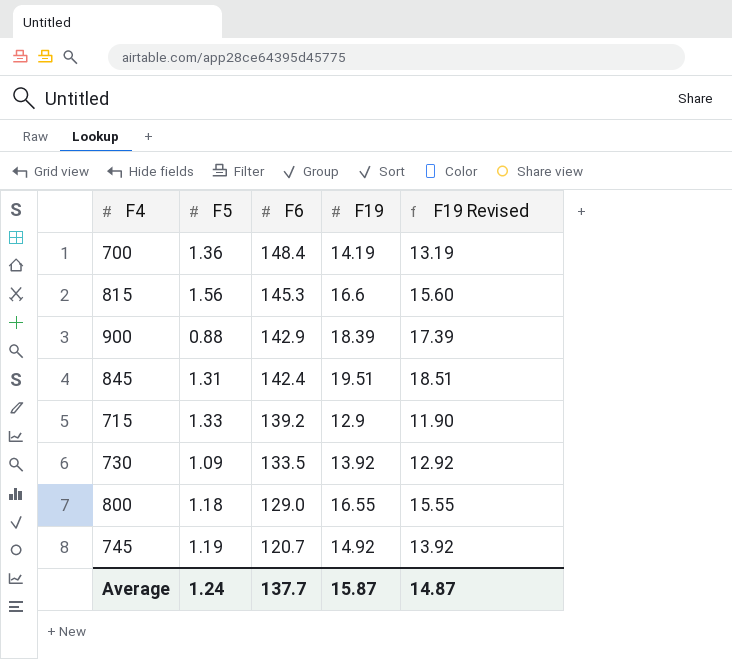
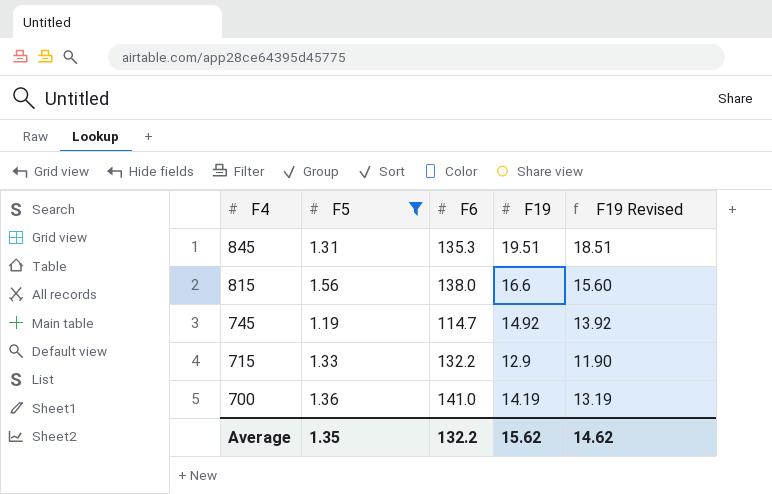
filter: none -> F5 >= 1.19
row order: F6 descending -> F4 descending
845 | F6: 142.4 -> 135.3
815 | F6: 145.3 -> 138.0
745 | F6: 120.7 -> 114.7
715 | F6: 139.2 -> 132.2
700 | F6: 148.4 -> 141.0
Average | F5: 1.24 -> 1.35
Average | F6: 137.7 -> 132.2
Average | F19: 15.87 -> 15.62
Average | F19 Revised: 14.87 -> 14.62

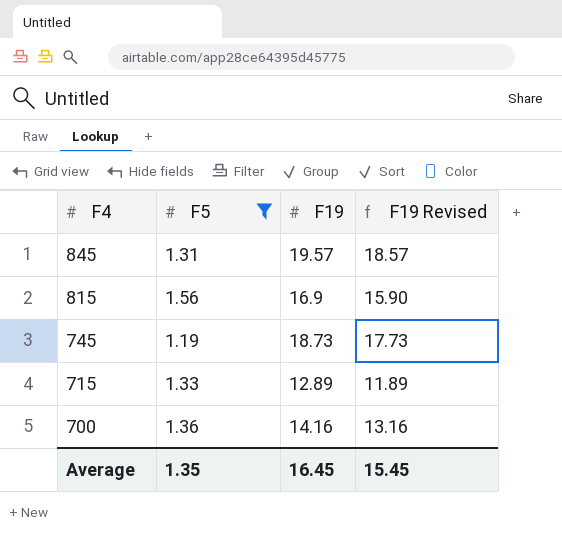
column F6 | position: 3 -> none
845 | F19: 19.51 -> 19.57
845 | F19 Revised: 18.51 -> 18.57
815 | F19: 16.6 -> 16.9
815 | F19 Revised: 15.60 -> 15.90
745 | F19: 14.92 -> 18.73
745 | F19 Revised: 13.92 -> 17.73
715 | F19: 12.9 -> 12.89
715 | F19 Revised: 11.90 -> 11.89
700 | F19: 14.19 -> 14.16
700 | F19 Revised: 13.19 -> 13.16
Average | F19: 15.62 -> 16.45
Average | F19 Revised: 14.62 -> 15.45

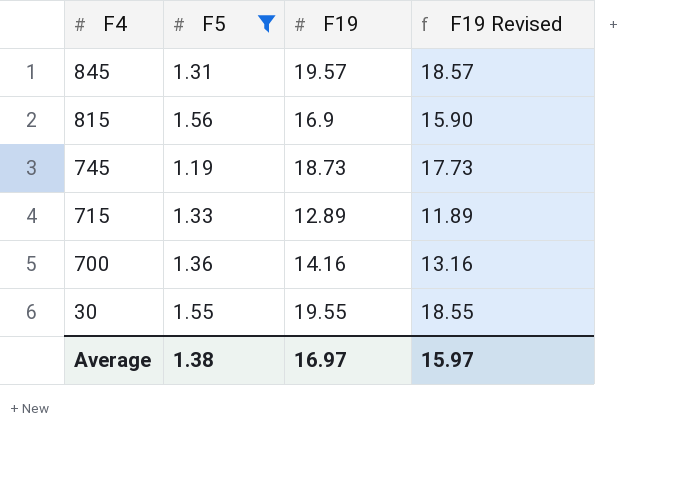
row 30: none -> 1.55 | 19.55 | 18.55
Average | F5: 1.35 -> 1.38
Average | F19: 16.45 -> 16.97
Average | F19 Revised: 15.45 -> 15.97

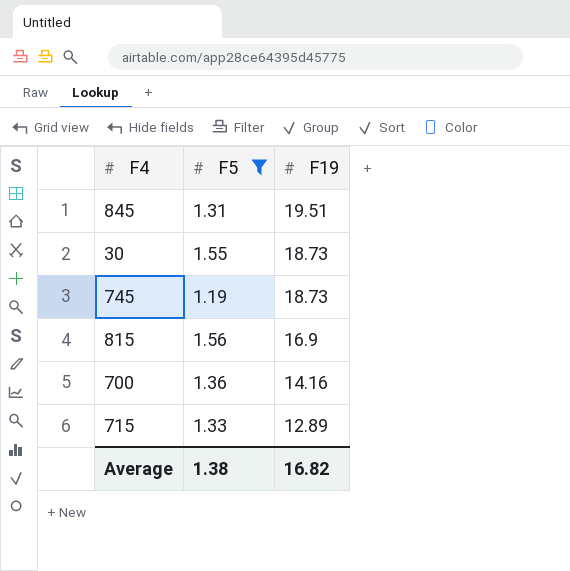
row order: F4 descending -> F19 descending
column F19 Revised | formula: [F19] - 1 -> none
845 | F19: 19.57 -> 19.51
30 | F19: 19.55 -> 18.73
Average | F19: 16.97 -> 16.82

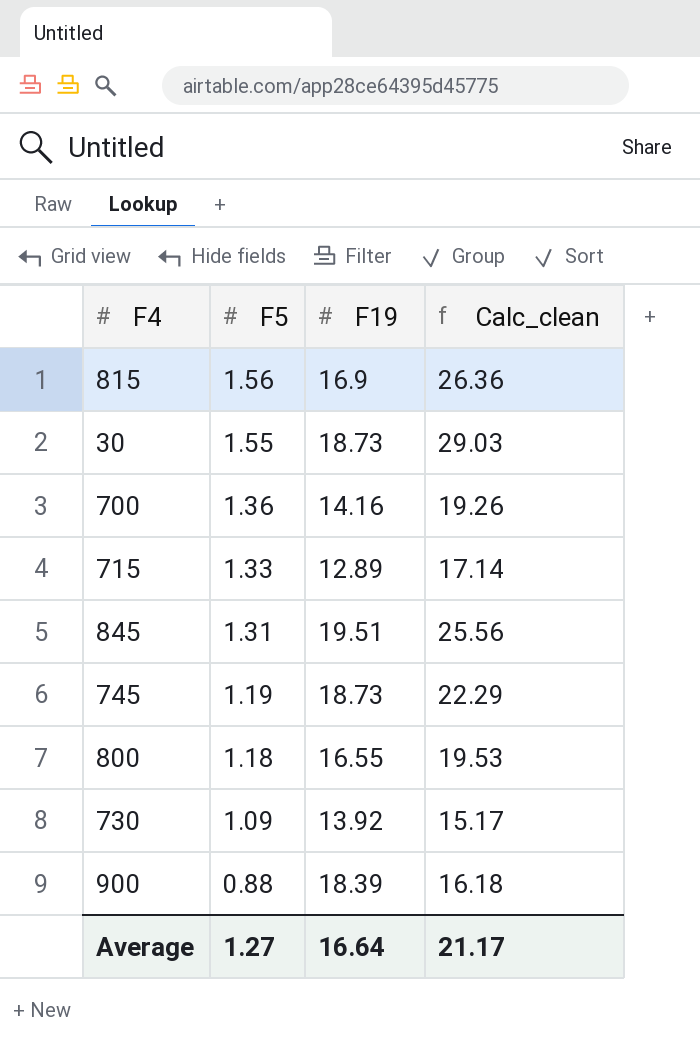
filter: F5 >= 1.19 -> none
row order: F19 descending -> F5 descending
column Calc_clean | formula: none -> [F5] * [F19]
Average | F5: 1.38 -> 1.27
Average | F19: 16.82 -> 16.64

